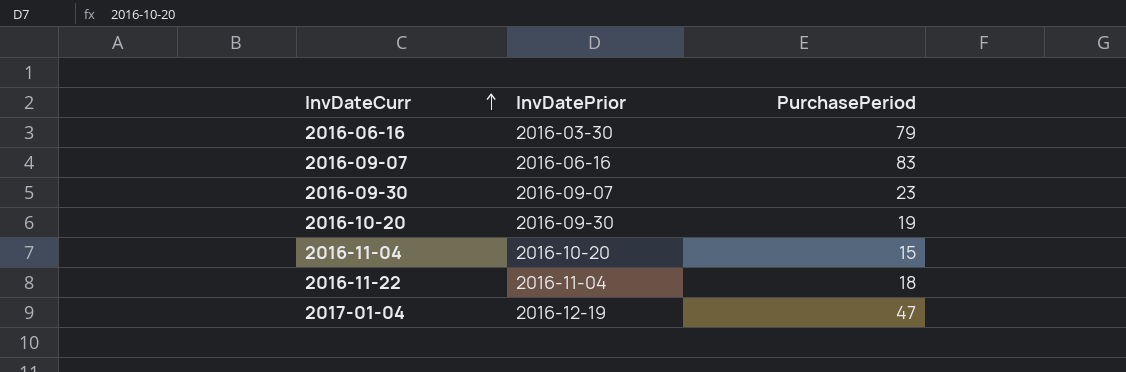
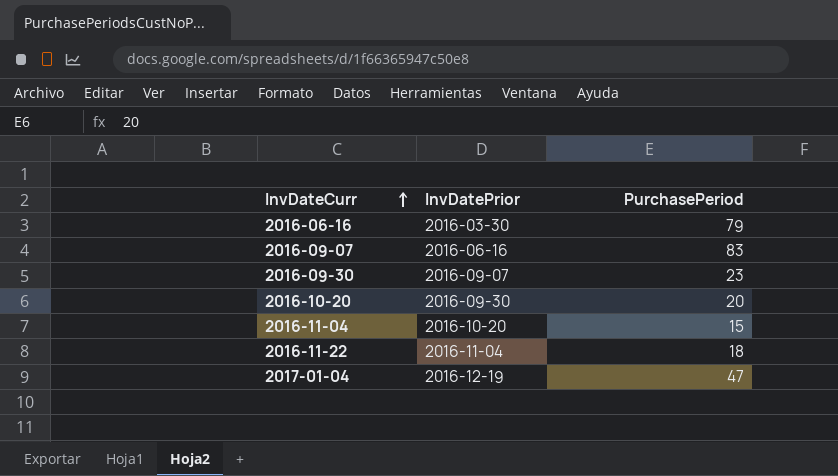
2016-10-20 | PurchasePeriod: 19 -> 20

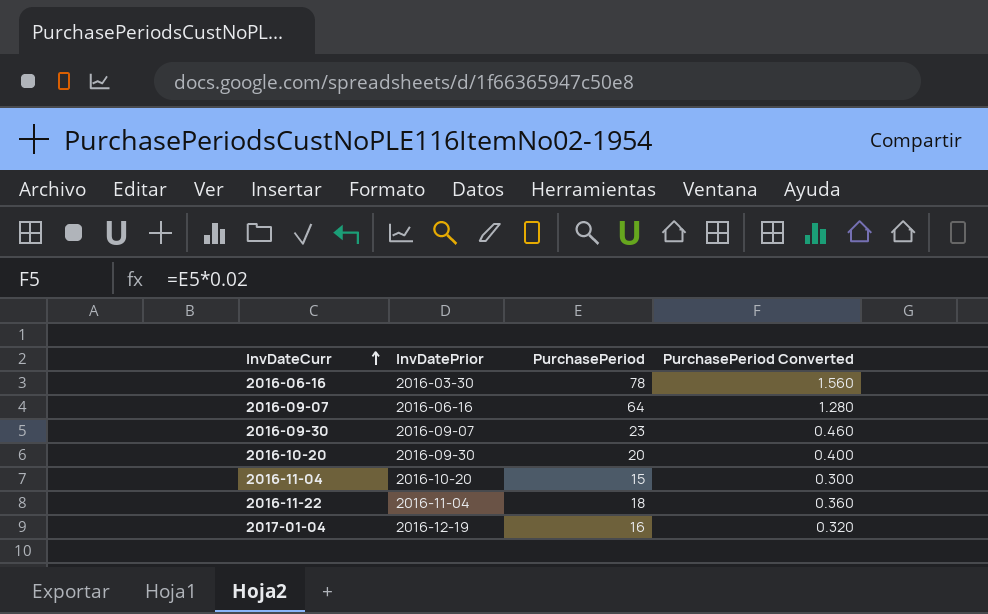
column PurchasePeriod Converted | formula: none -> [PurchasePeriod] * 0.02
2016-06-16 | PurchasePeriod: 79 -> 78
2016-09-07 | PurchasePeriod: 83 -> 64
2017-01-04 | PurchasePeriod: 47 -> 16

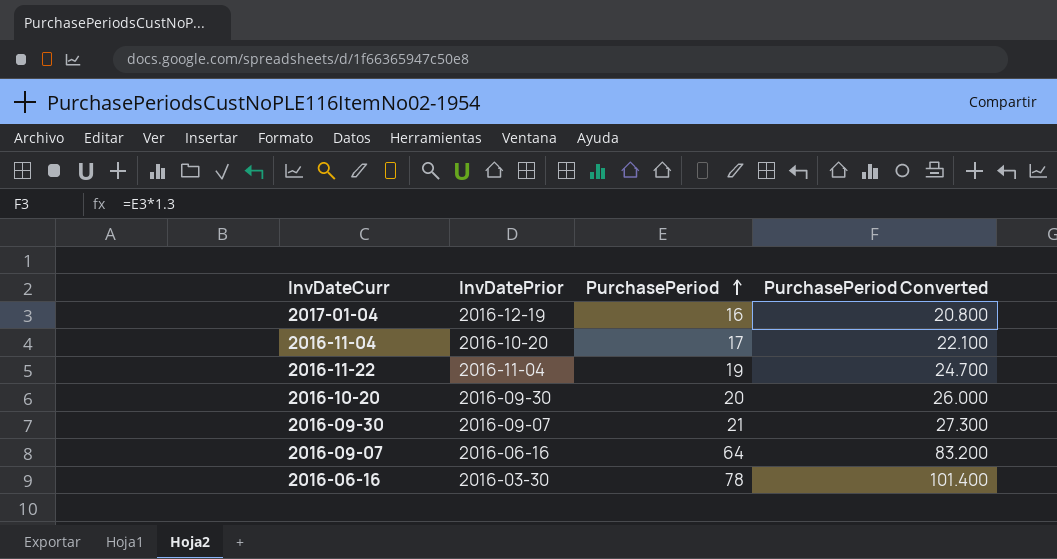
row order: InvDateCurr ascending -> PurchasePeriod ascending
column PurchasePeriod Converted | formula: [PurchasePeriod] * 0.02 -> [PurchasePeriod] * 1.3
2016-11-04 | PurchasePeriod: 15 -> 17
2016-11-22 | PurchasePeriod: 18 -> 19
2016-09-30 | PurchasePeriod: 23 -> 21

